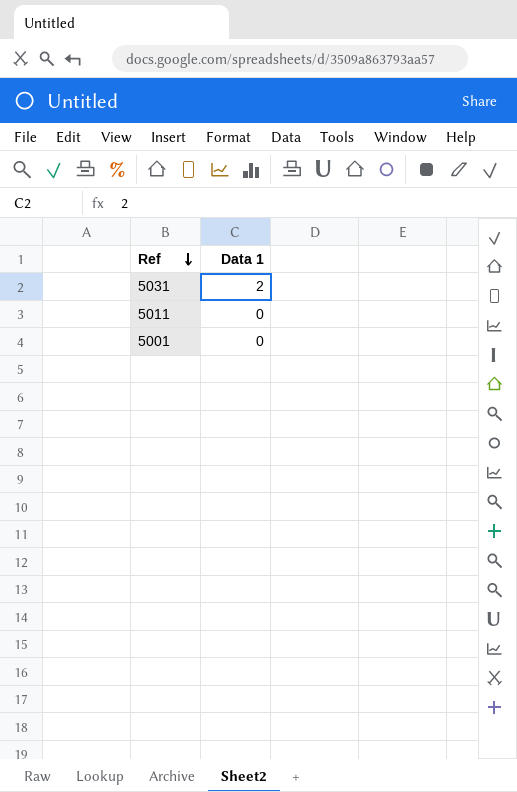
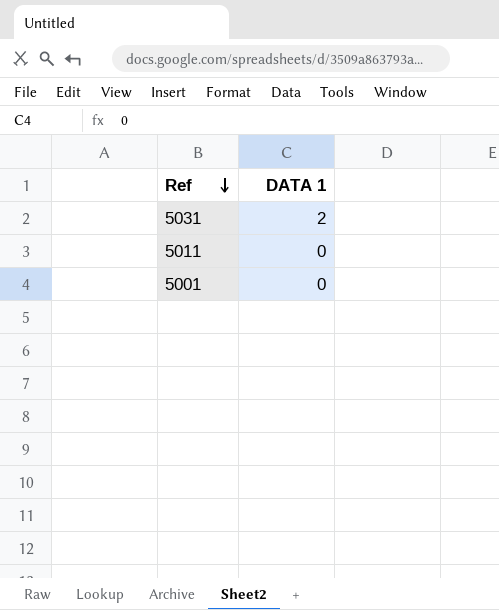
column name: Data 1 -> DATA 1

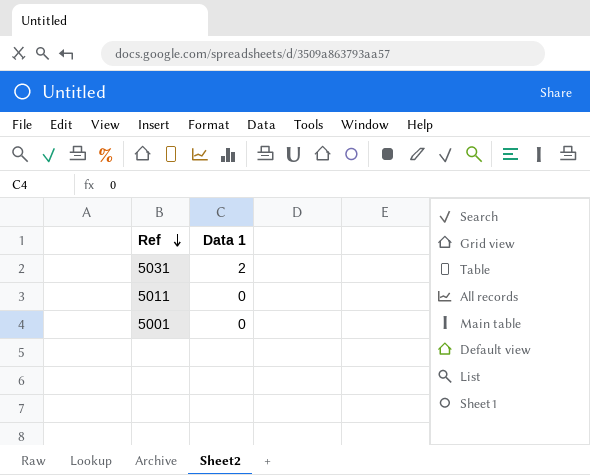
column name: DATA 1 -> Data 1

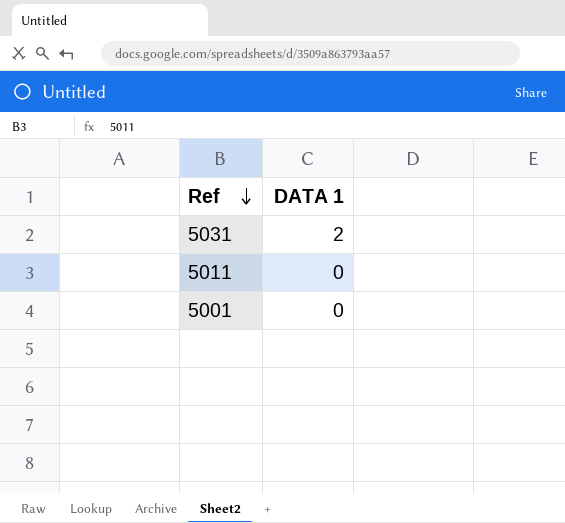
column name: Data 1 -> DATA 1

